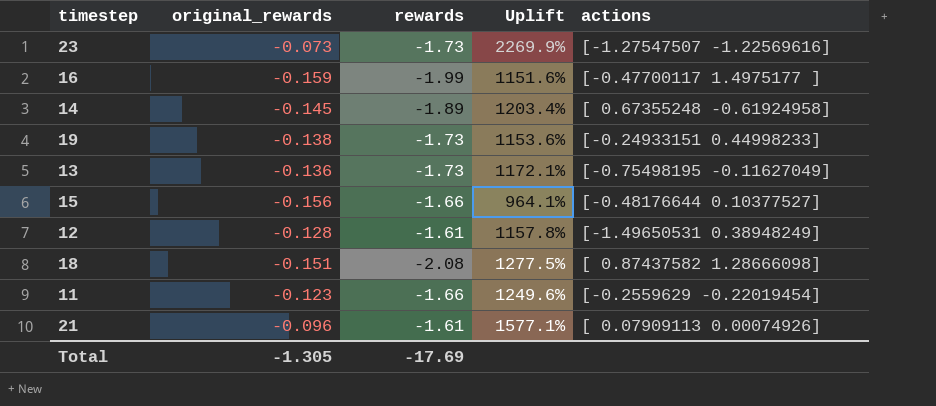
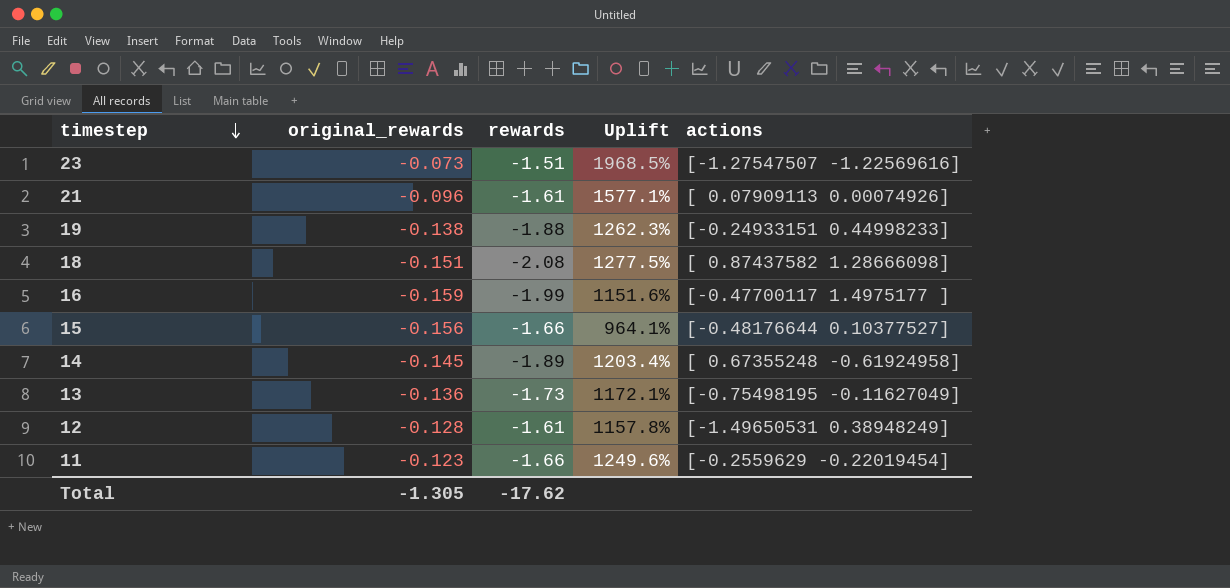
row order: none -> timestep descending
23 | rewards: -1.73 -> -1.51
23 | Uplift: 2269.9% -> 1968.5%
19 | rewards: -1.73 -> -1.88
19 | Uplift: 1153.6% -> 1262.3%
Total | rewards: -17.69 -> -17.62

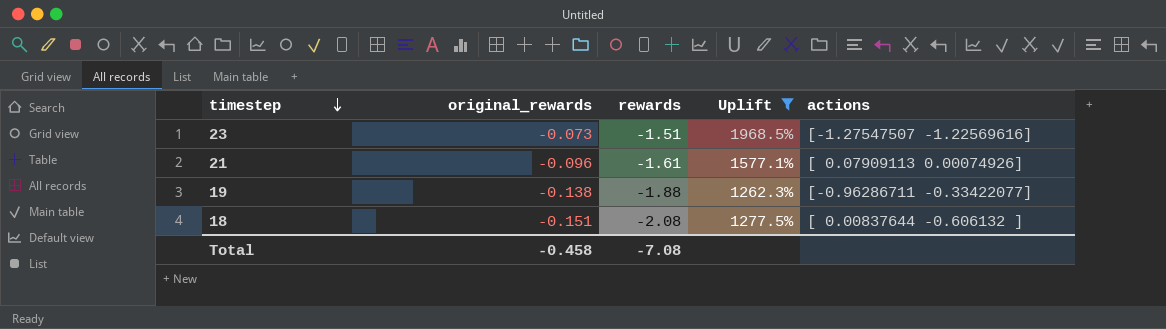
filter: none -> Uplift >= 1262.3%
19 | actions: [-0.24933151 0.44998233] -> [-0.96286711 -0.33422077]
18 | actions: [ 0.87437582 1.28666098] -> [ 0.00837644 -0.606132 ]
Total | original_rewards: -1.305 -> -0.458
Total | rewards: -17.62 -> -7.08

